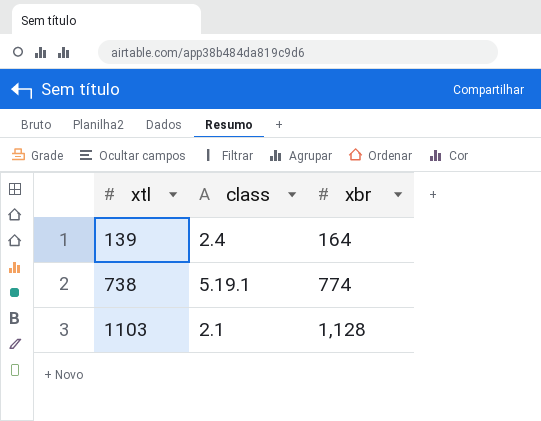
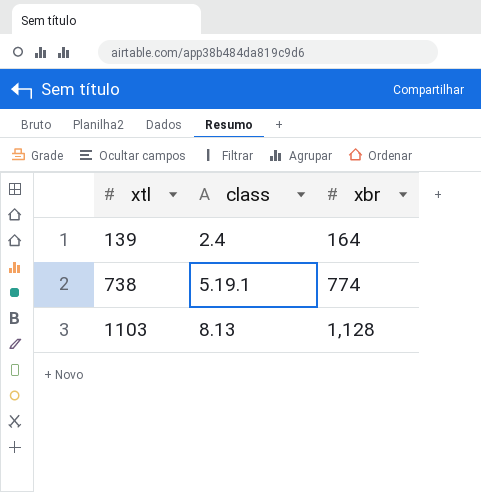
1103 | class: 2.1 -> 8.13

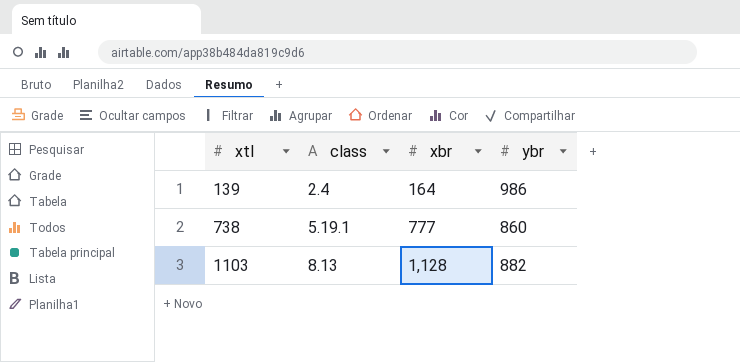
column ybr | position: none -> 4
738 | xbr: 774 -> 777

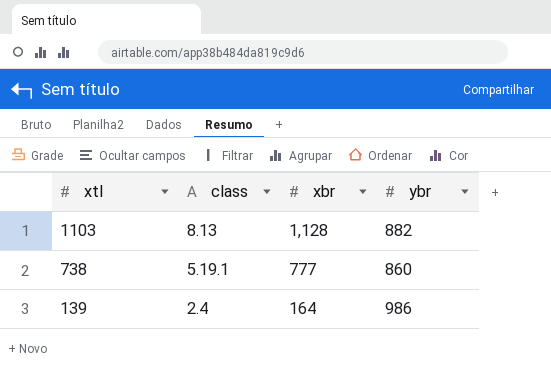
row order: xtl ascending -> xtl descending

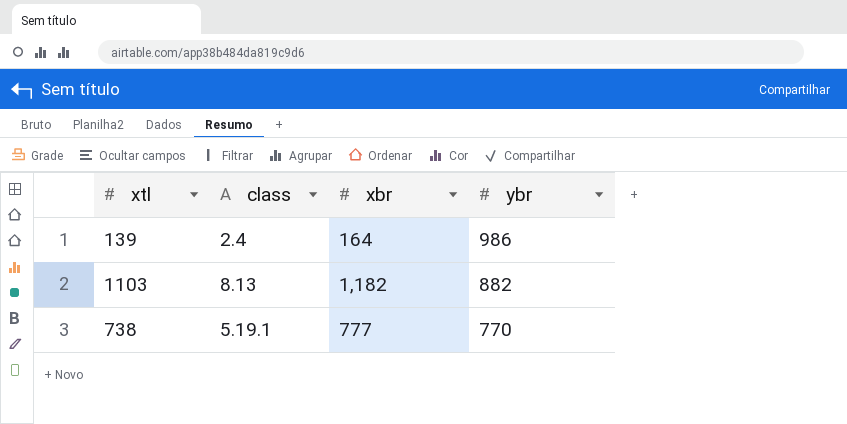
row order: xtl descending -> ybr descending
1103 | xbr: 1,128 -> 1,182
738 | ybr: 860 -> 770

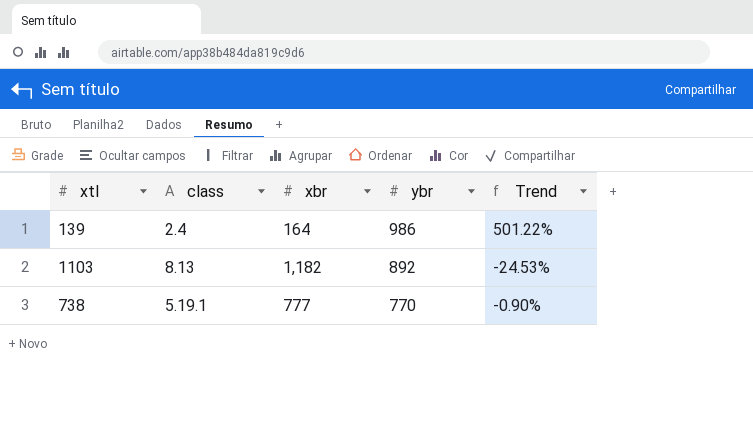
column Trend | formula: none -> ([ybr] - [xbr]) / [xbr]
1103 | ybr: 882 -> 892

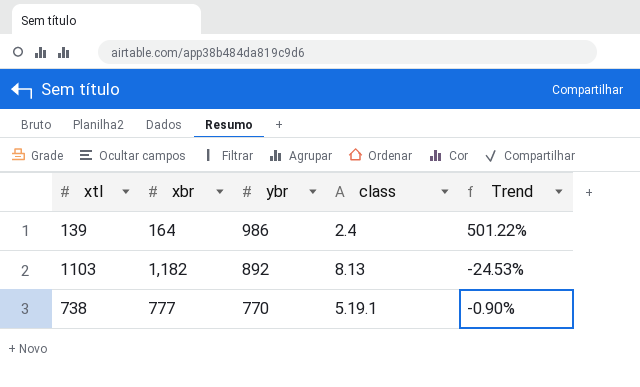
column class | position: 2 -> 4

